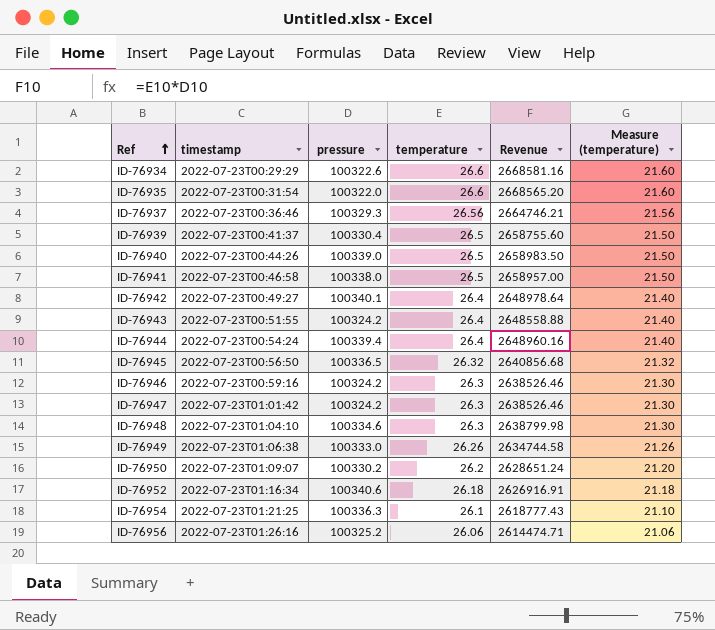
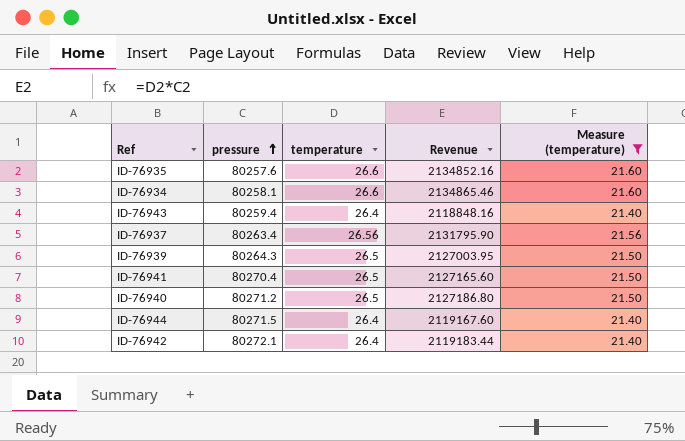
filter: none -> Measure (temperature) >= 21.40
row order: Ref ascending -> pressure ascending
column timestamp | position: 2 -> none
ID-76935 | pressure: 100322.0 -> 80257.6
ID-76935 | Revenue: 2668565.20 -> 2134852.16
ID-76934 | pressure: 100322.6 -> 80258.1
ID-76934 | Revenue: 2668581.16 -> 2134865.46
ID-76943 | pressure: 100324.2 -> 80259.4
ID-76943 | Revenue: 2648558.88 -> 2118848.16
ID-76937 | pressure: 100329.3 -> 80263.4
ID-76937 | Revenue: 2664746.21 -> 2131795.90
ID-76939 | pressure: 100330.4 -> 80264.3
ID-76939 | Revenue: 2658755.60 -> 2127003.95
ID-76941 | pressure: 100338.0 -> 80270.4
ID-76941 | Revenue: 2658957.00 -> 2127165.60
ID-76940 | pressure: 100339.0 -> 80271.2
ID-76940 | Revenue: 2658983.50 -> 2127186.80
ID-76944 | pressure: 100339.4 -> 80271.5
ID-76944 | Revenue: 2648960.16 -> 2119167.60
ID-76942 | pressure: 100340.1 -> 80272.1
ID-76942 | Revenue: 2648978.64 -> 2119183.44

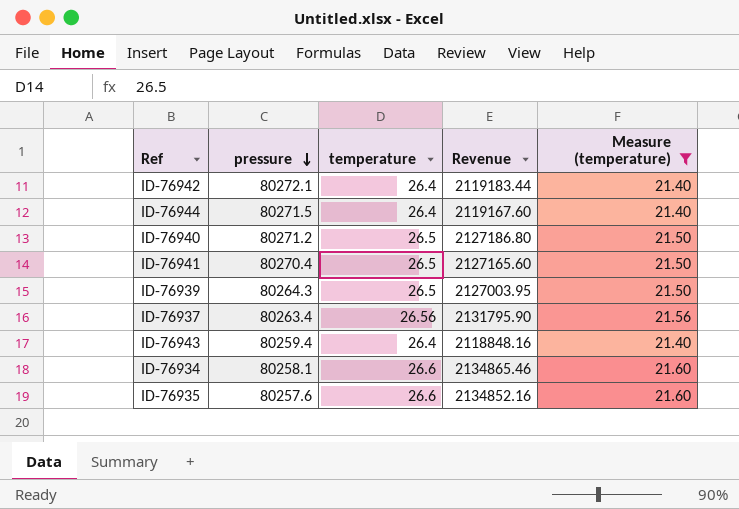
row order: pressure ascending -> pressure descending

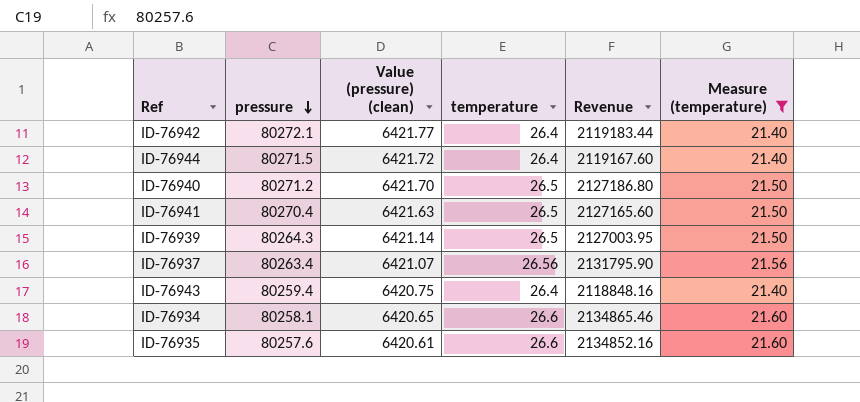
column Value (pressure) (clean) | formula: none -> [pressure] * 0.08

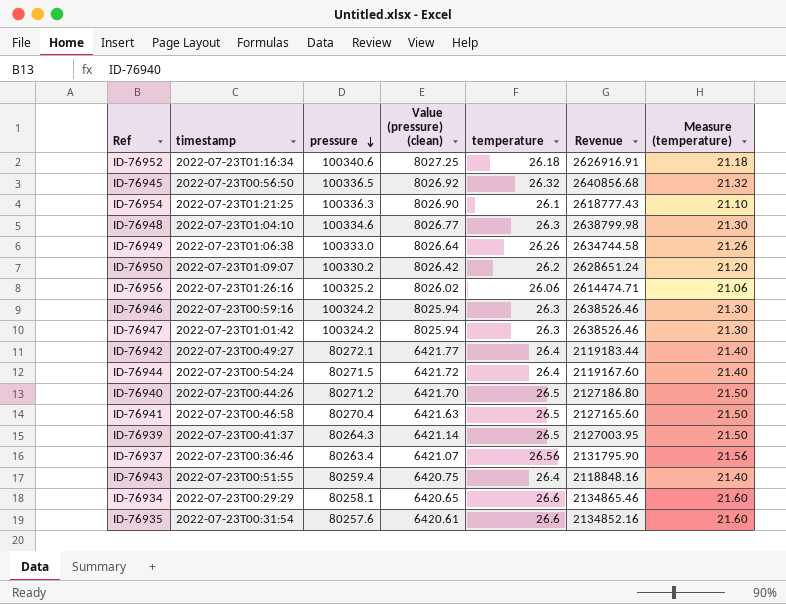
filter: Measure (temperature) >= 21.40 -> none
column timestamp | position: none -> 2

